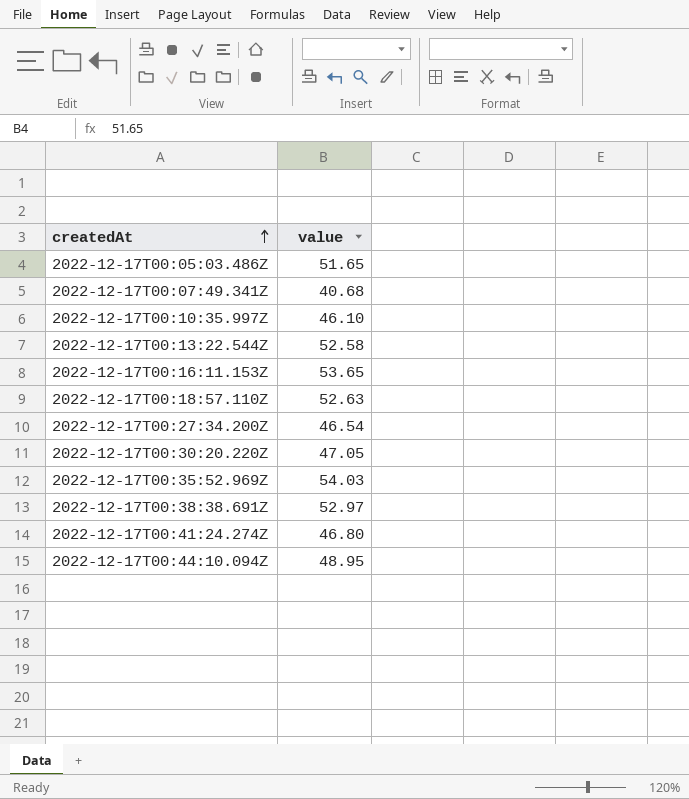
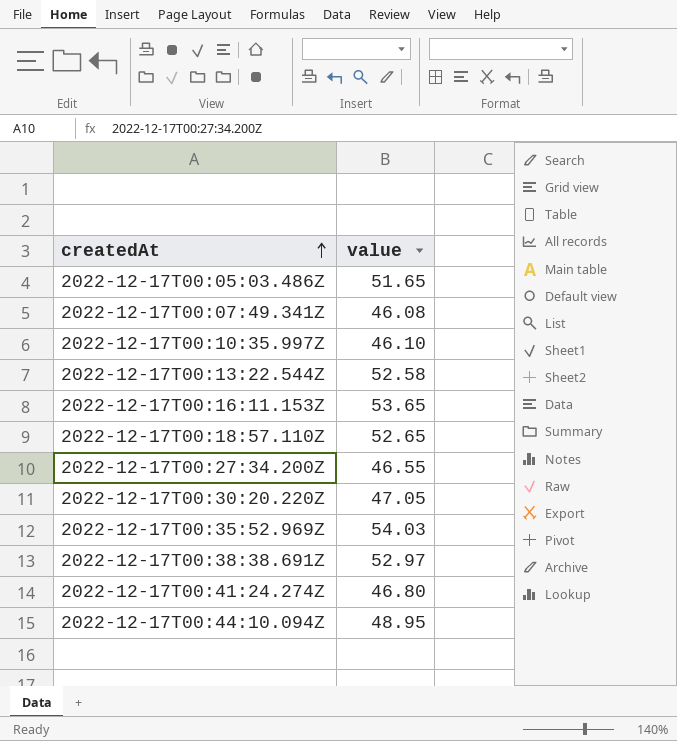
2022-12-17T00:07:49.341Z | value: 40.68 -> 46.08
2022-12-17T00:18:57.110Z | value: 52.63 -> 52.65
2022-12-17T00:27:34.200Z | value: 46.54 -> 46.55

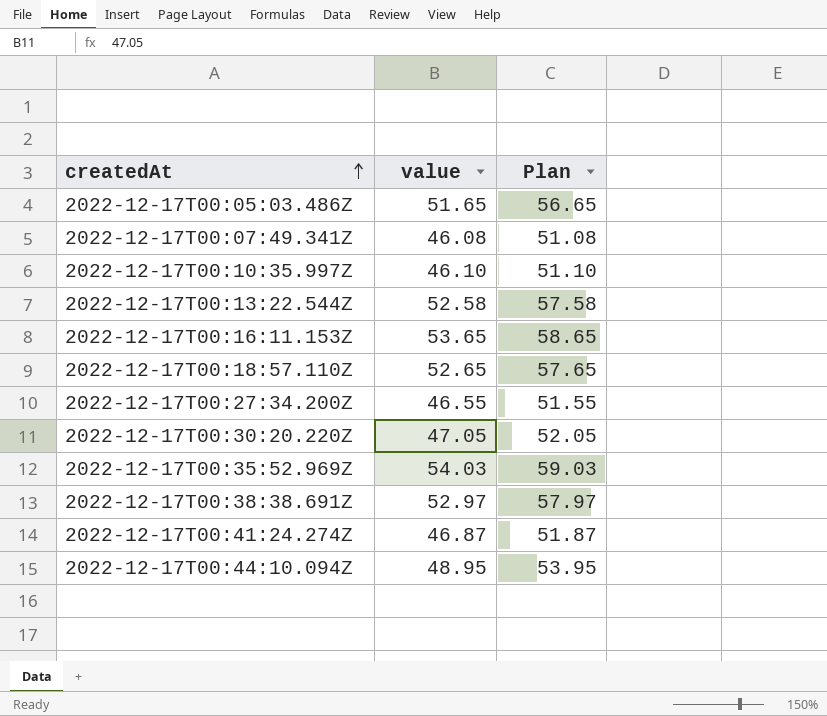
column Plan | formula: none -> [value] + 5
2022-12-17T00:41:24.274Z | value: 46.80 -> 46.87

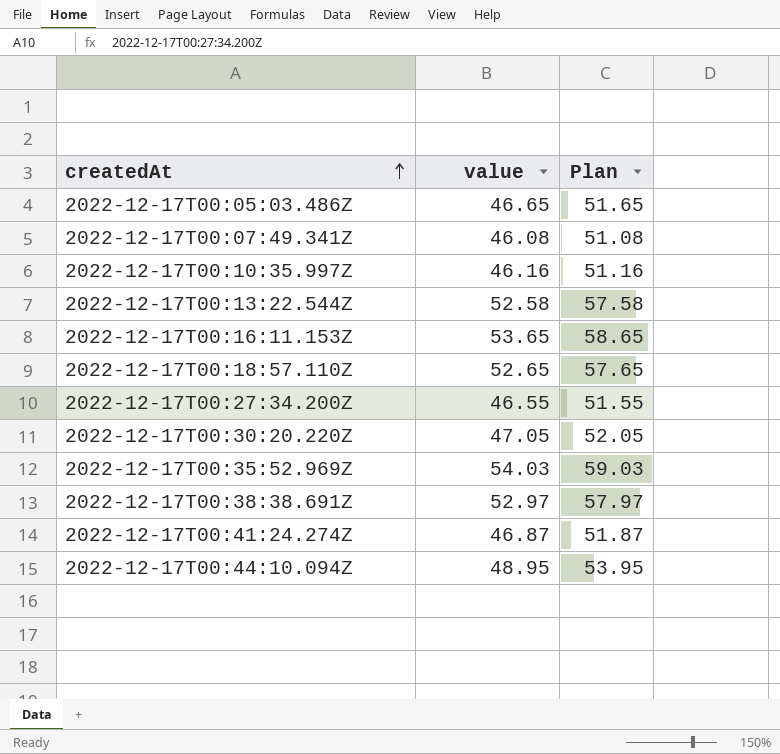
2022-12-17T00:05:03.486Z | value: 51.65 -> 46.65
2022-12-17T00:05:03.486Z | Plan: 56.65 -> 51.65
2022-12-17T00:10:35.997Z | value: 46.10 -> 46.16
2022-12-17T00:10:35.997Z | Plan: 51.10 -> 51.16

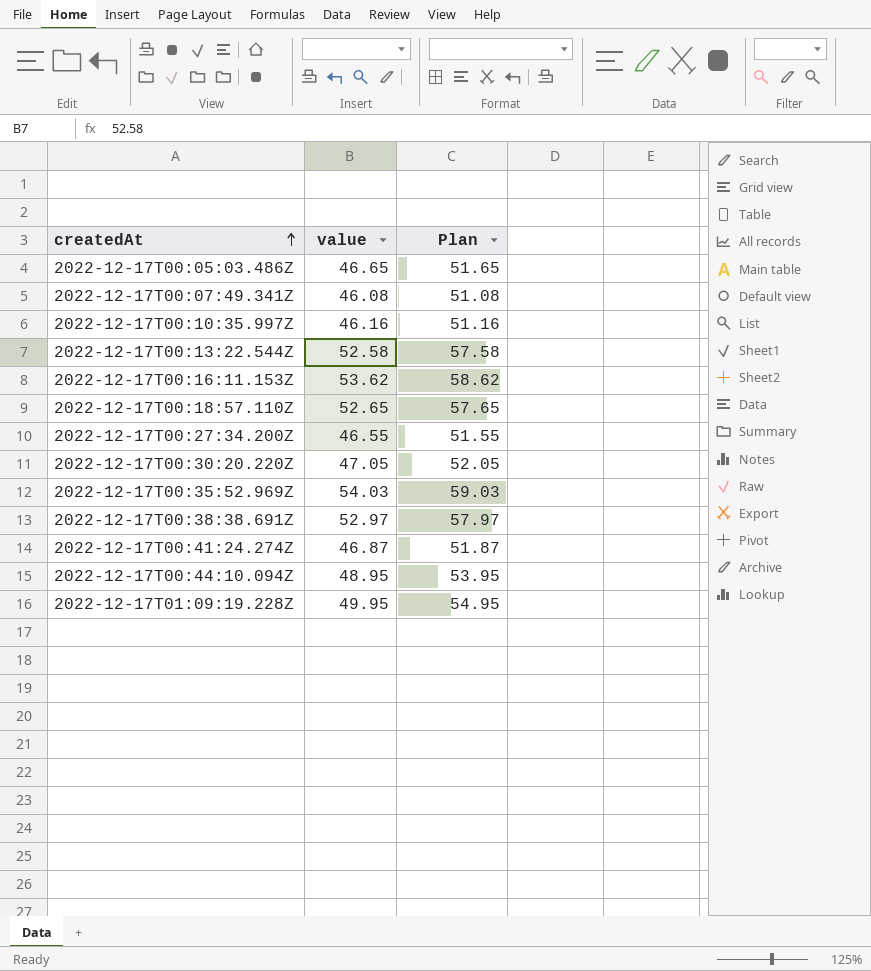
2022-12-17T00:16:11.153Z | value: 53.65 -> 53.62
2022-12-17T00:16:11.153Z | Plan: 58.65 -> 58.62
row 2022-12-17T01:09:19.228Z: none -> 49.95 | 54.95

